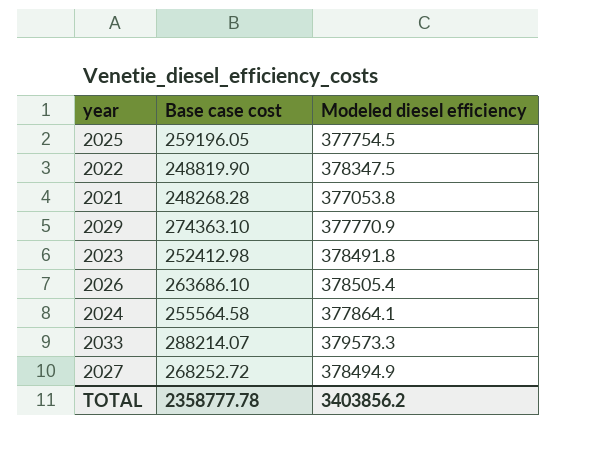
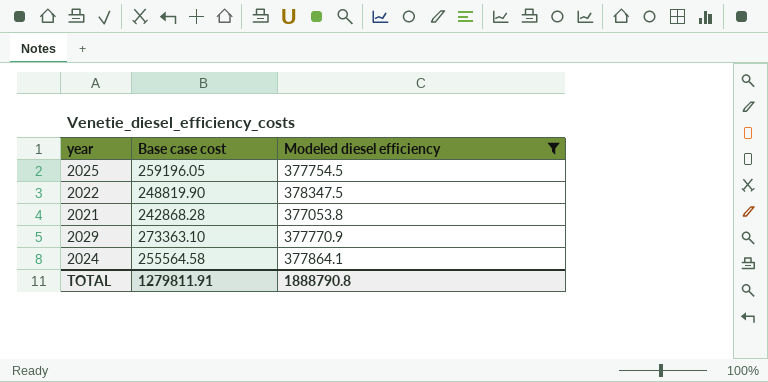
filter: none -> Modeled diesel efficiency <= 378347.5
2021 | Base case cost: 248268.28 -> 242868.28
2029 | Base case cost: 274363.10 -> 273363.10
TOTAL | Base case cost: 2358777.78 -> 1279811.91
TOTAL | Modeled diesel efficiency: 3403856.2 -> 1888790.8

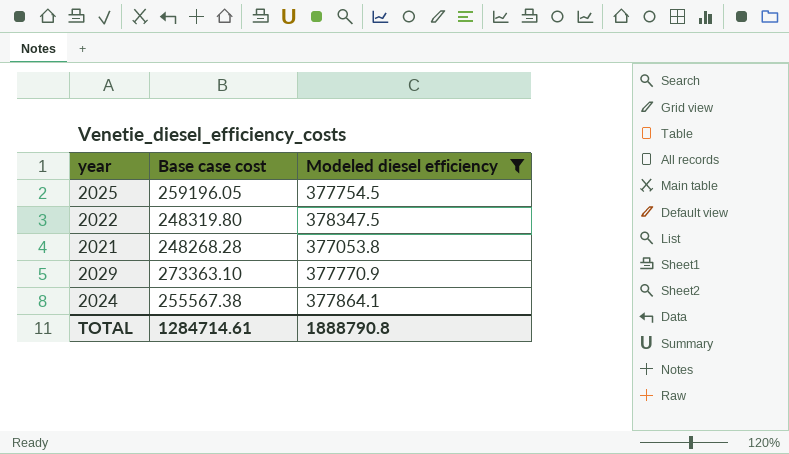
2022 | Base case cost: 248819.90 -> 248319.80
2021 | Base case cost: 242868.28 -> 248268.28
2024 | Base case cost: 255564.58 -> 255567.38
TOTAL | Base case cost: 1279811.91 -> 1284714.61

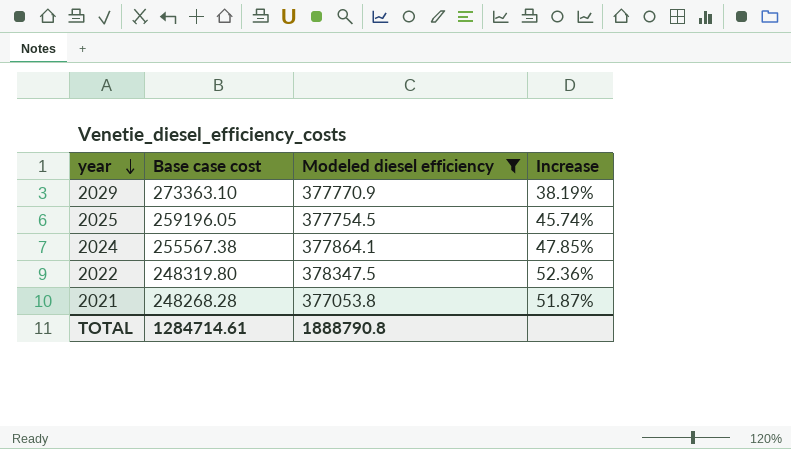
row order: none -> year descending
column Increase | formula: none -> ([Modeled diesel efficiency] - [Base case cost]) / [Base case cost]

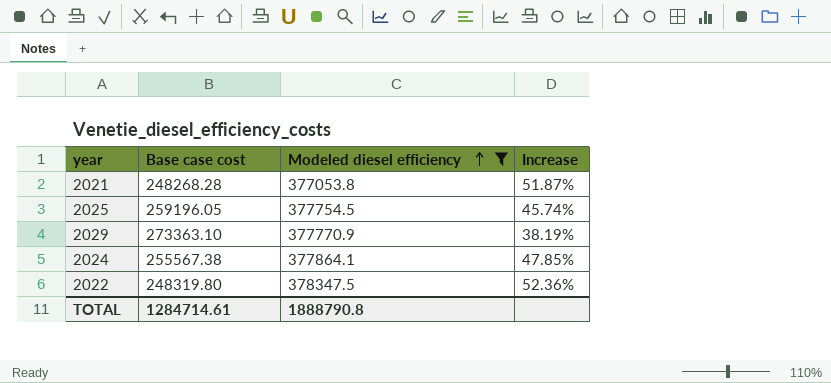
row order: year descending -> Modeled diesel efficiency ascending

